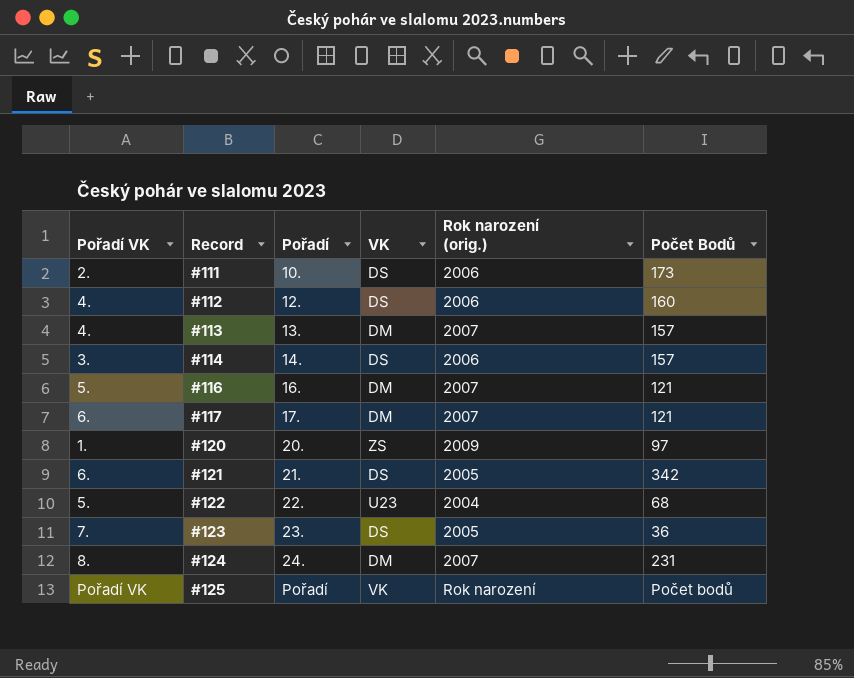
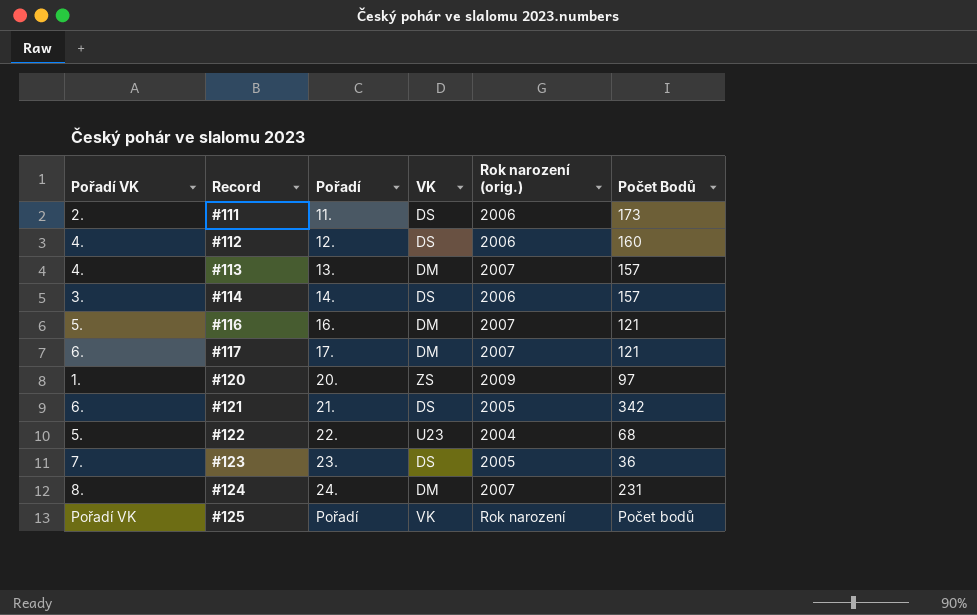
#111 | Pořadí: 10. -> 11.

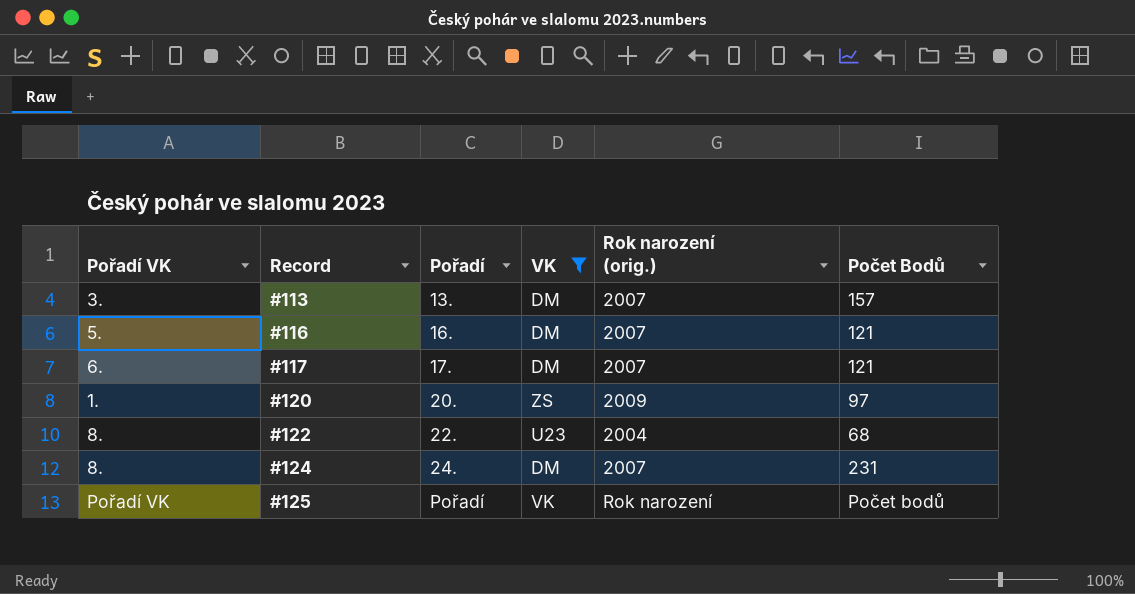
filter: none -> VK != DS
#113 | Pořadí VK: 4. -> 3.
#122 | Pořadí VK: 5. -> 8.

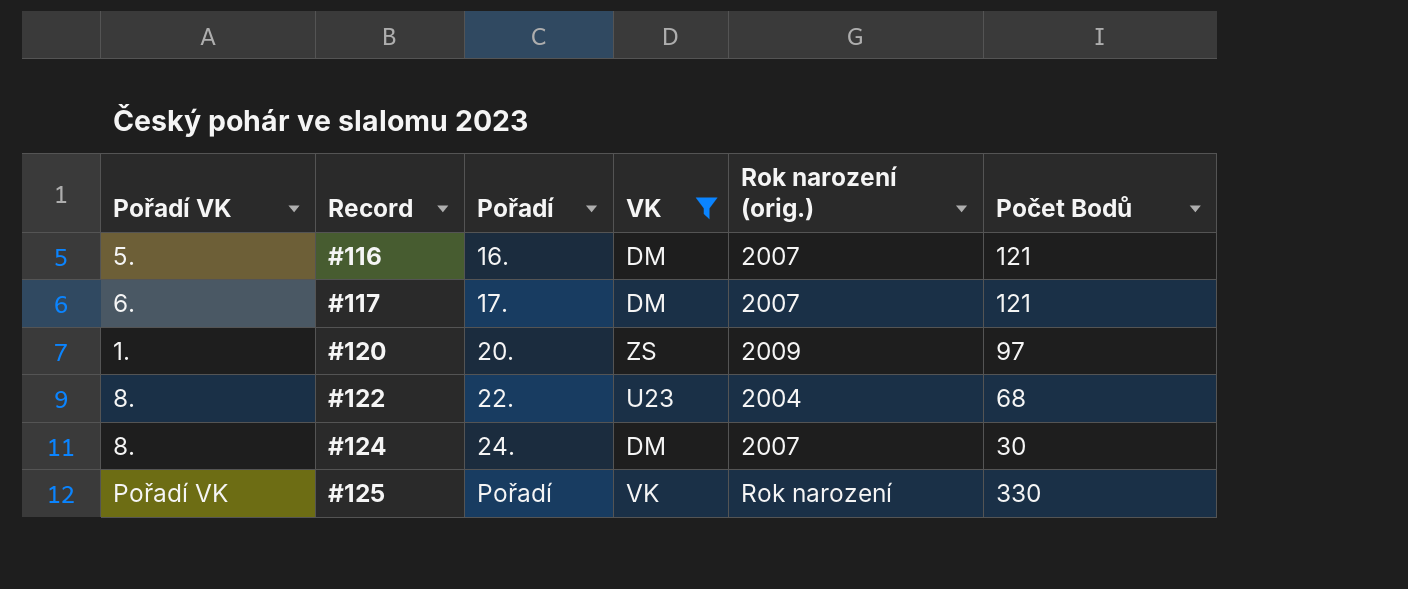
row #113: 3. | 13. | DM | 2007 | 157 -> none
#124 | Počet Bodů: 231 -> 30
#125 | Počet Bodů: Počet bodů -> 330

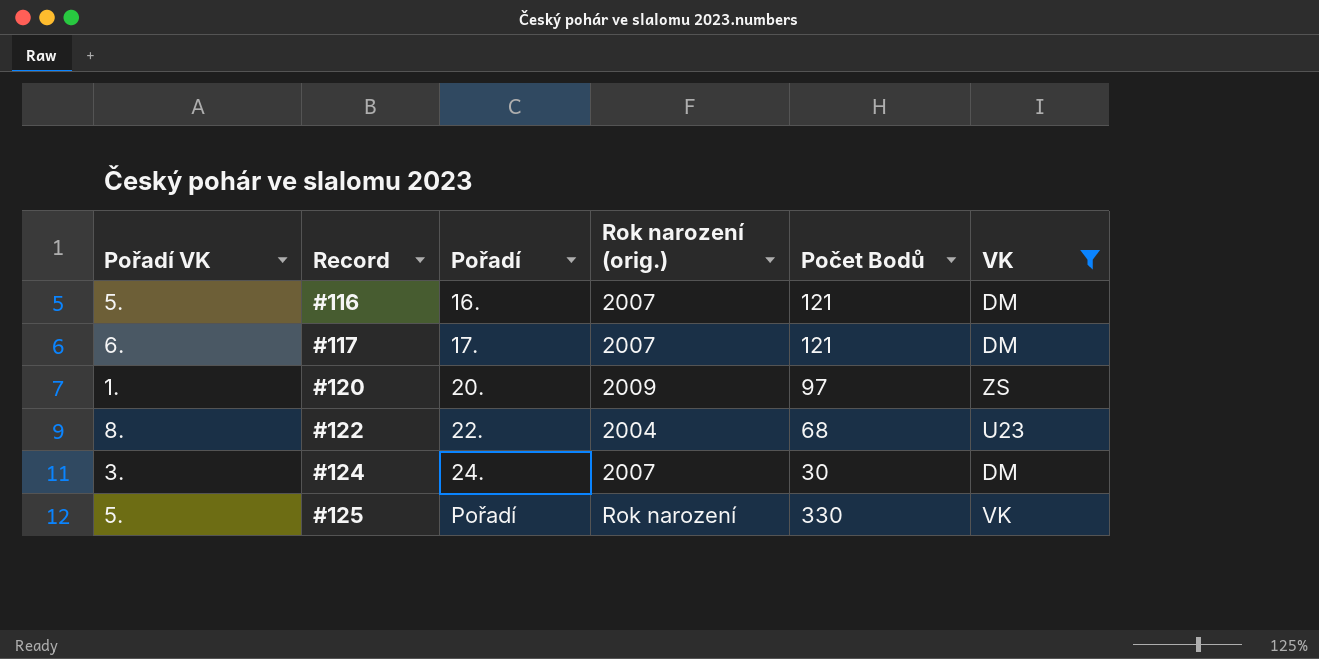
column VK | position: 4 -> 6
#124 | Pořadí VK: 8. -> 3.
#125 | Pořadí VK: Pořadí VK -> 5.

